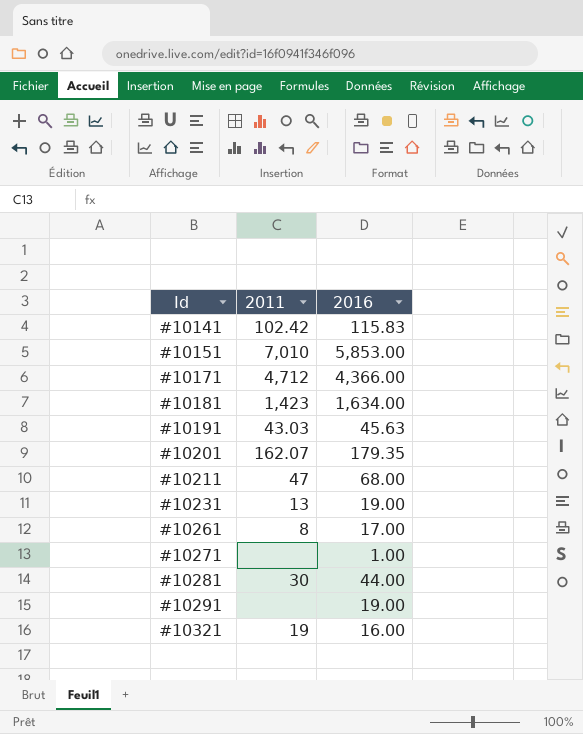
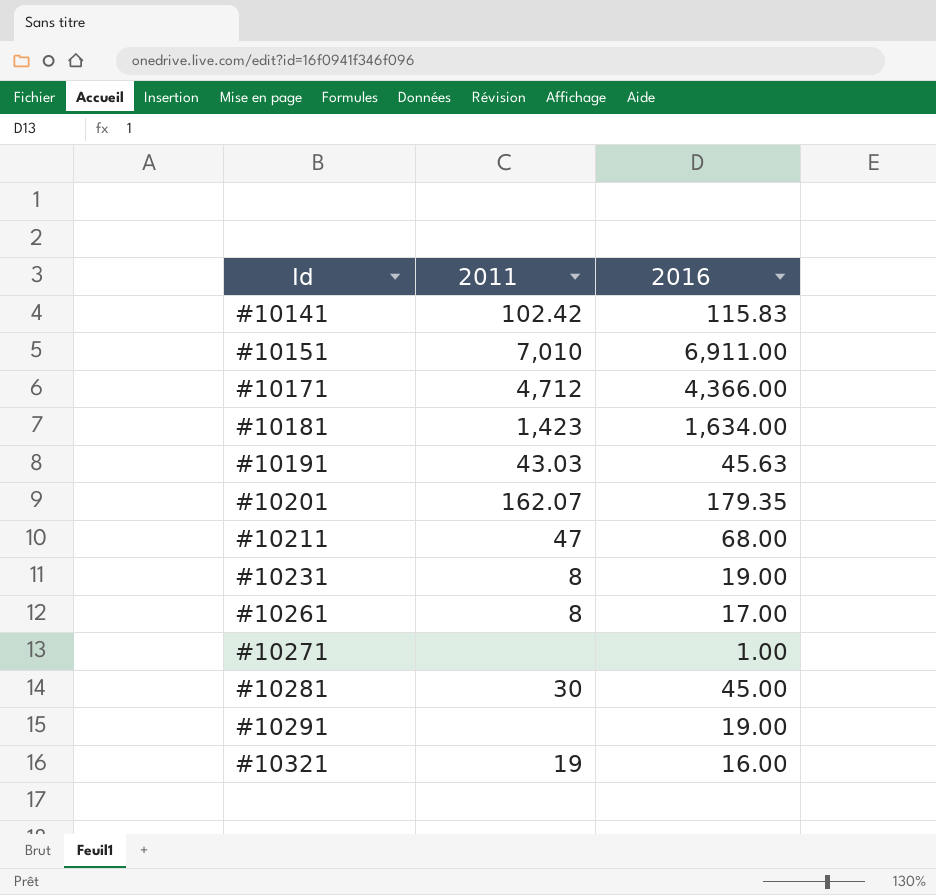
#10151 | 2016: 5,853.00 -> 6,911.00
#10231 | 2011: 13 -> 8
#10281 | 2016: 44.00 -> 45.00

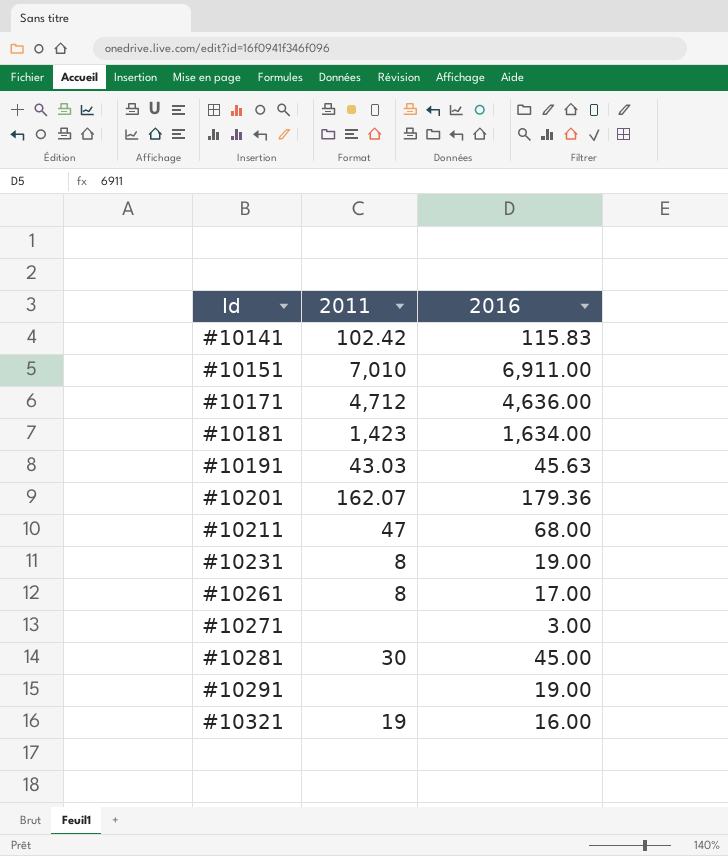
#10171 | 2016: 4,366.00 -> 4,636.00
#10201 | 2016: 179.35 -> 179.36
#10271 | 2016: 1.00 -> 3.00

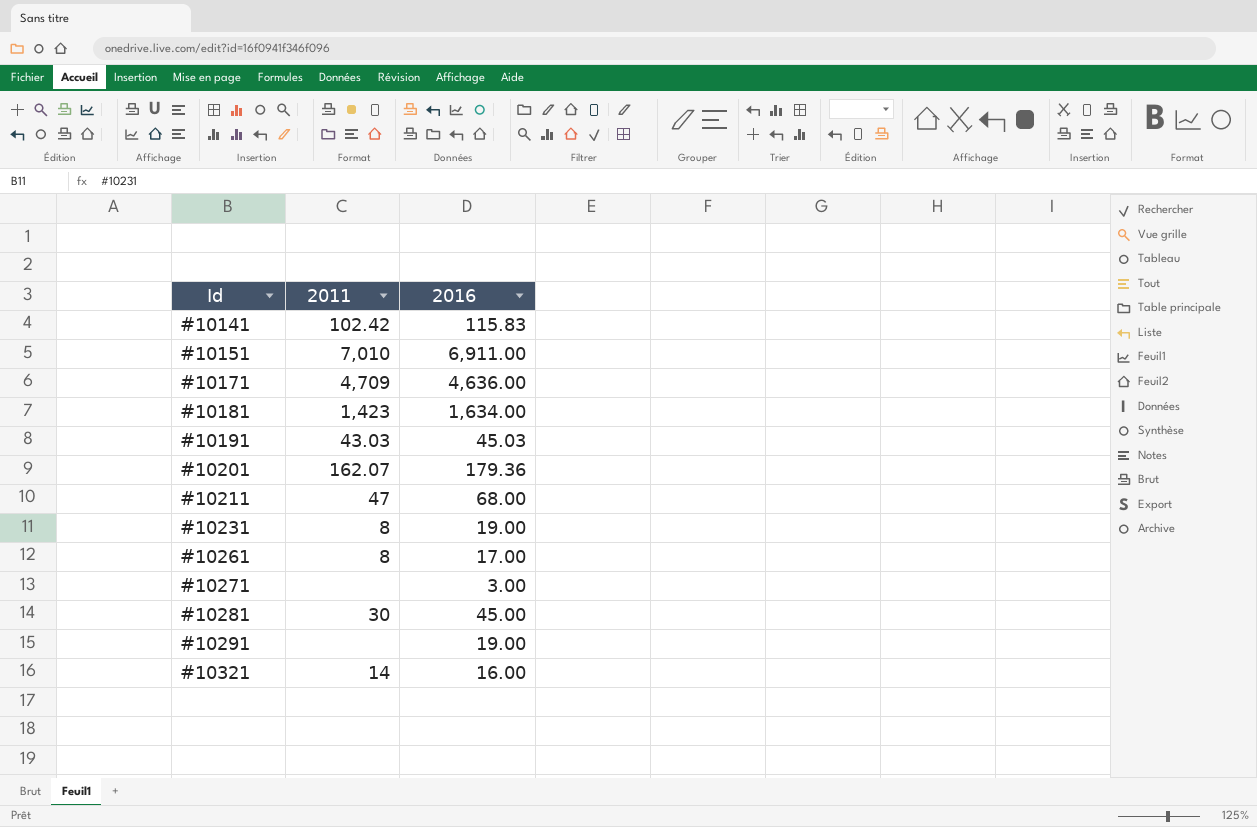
#10171 | 2011: 4,712 -> 4,709
#10191 | 2016: 45.63 -> 45.03
#10321 | 2011: 19 -> 14

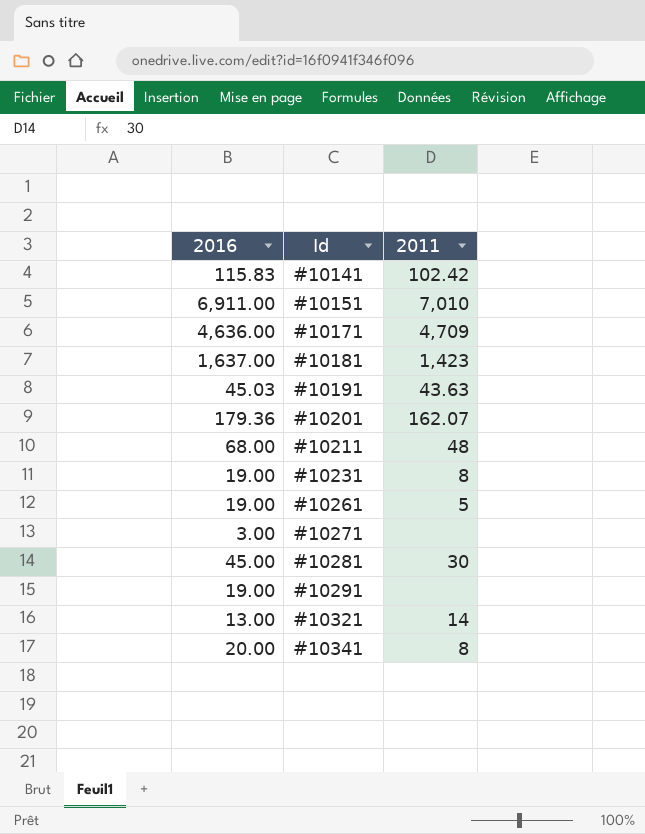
column 2016 | position: 3 -> 1
#10181 | 2016: 1,634.00 -> 1,637.00
#10191 | 2011: 43.03 -> 43.63
#10211 | 2011: 47 -> 48
#10261 | 2016: 17.00 -> 19.00
#10261 | 2011: 8 -> 5
#10321 | 2016: 16.00 -> 13.00
row #10341: none -> 20.00 | 8

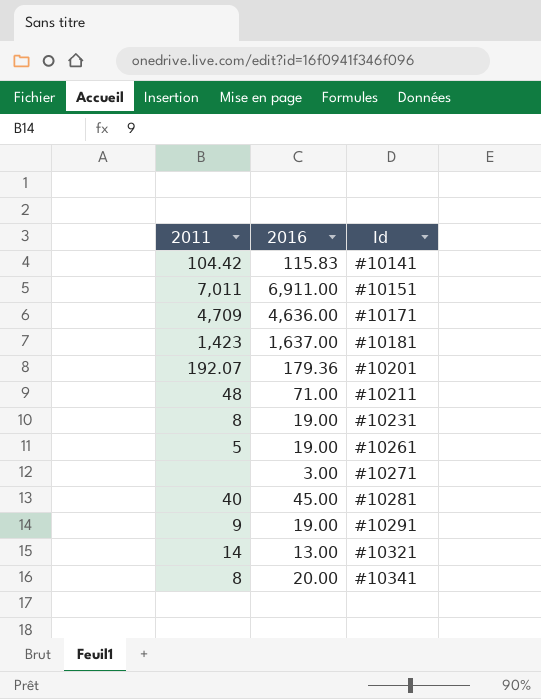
column 2011 | position: 3 -> 1
row #10191: 45.03 | 43.63 -> none
#10141 | 2011: 102.42 -> 104.42
#10151 | 2011: 7,010 -> 7,011
#10201 | 2011: 162.07 -> 192.07
#10211 | 2016: 68.00 -> 71.00
#10281 | 2011: 30 -> 40
#10291 | 2011: none -> 9

